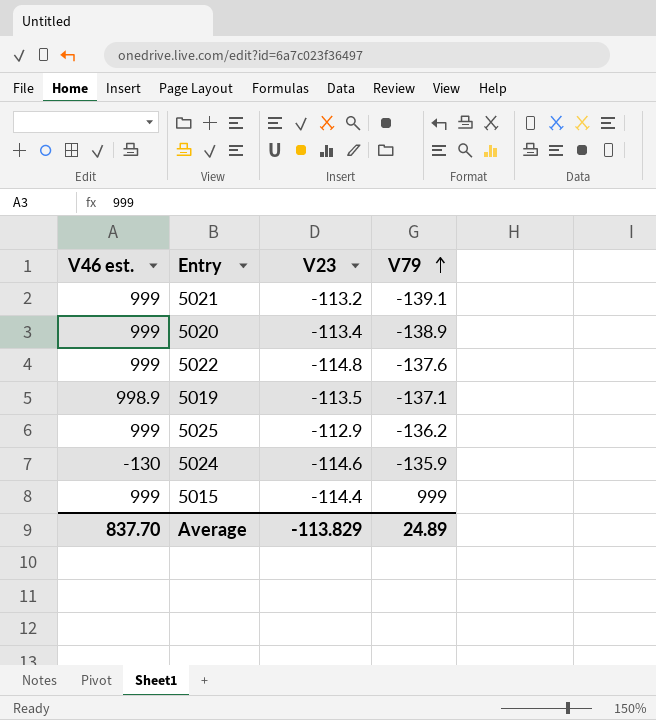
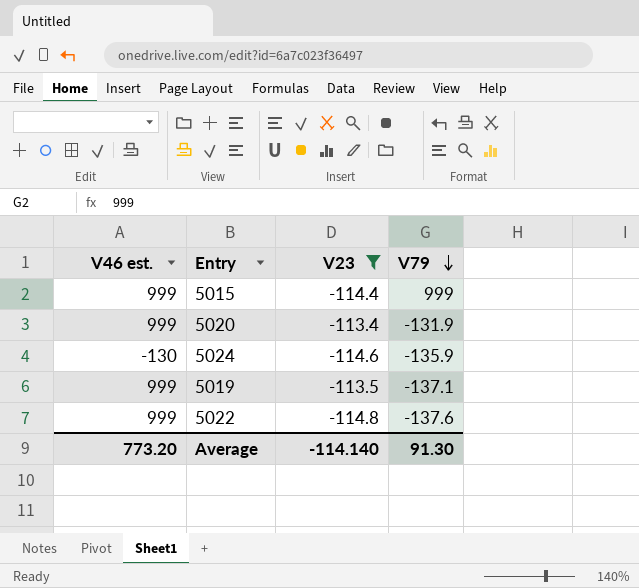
filter: none -> V23 <= -113.4
row order: V79 ascending -> V79 descending
5020 | V79: -138.9 -> -131.9
5019 | V46 est.: 998.9 -> 999
Average | V46 est.: 837.70 -> 773.20
Average | V23: -113.829 -> -114.140
Average | V79: 24.89 -> 91.30

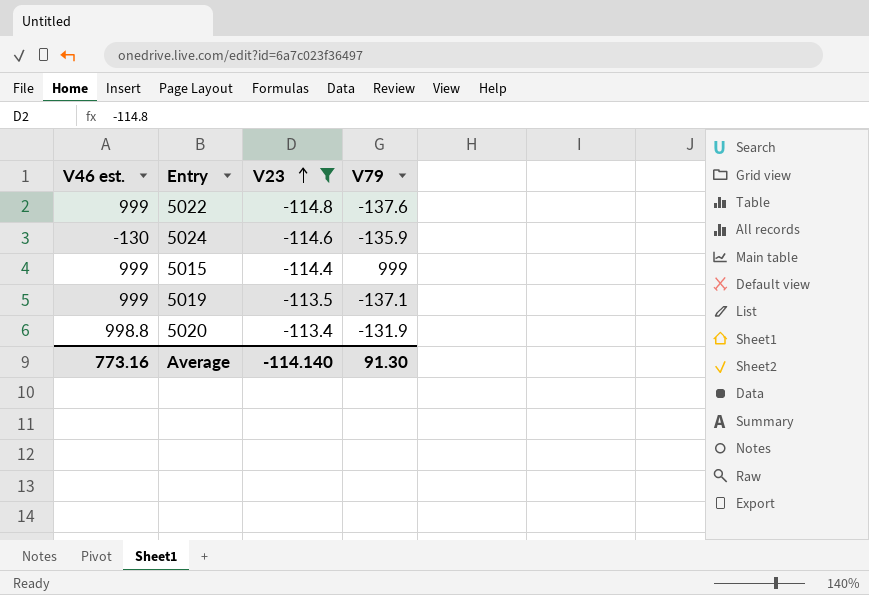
row order: V79 descending -> V23 ascending
5020 | V46 est.: 999 -> 998.8
Average | V46 est.: 773.20 -> 773.16

